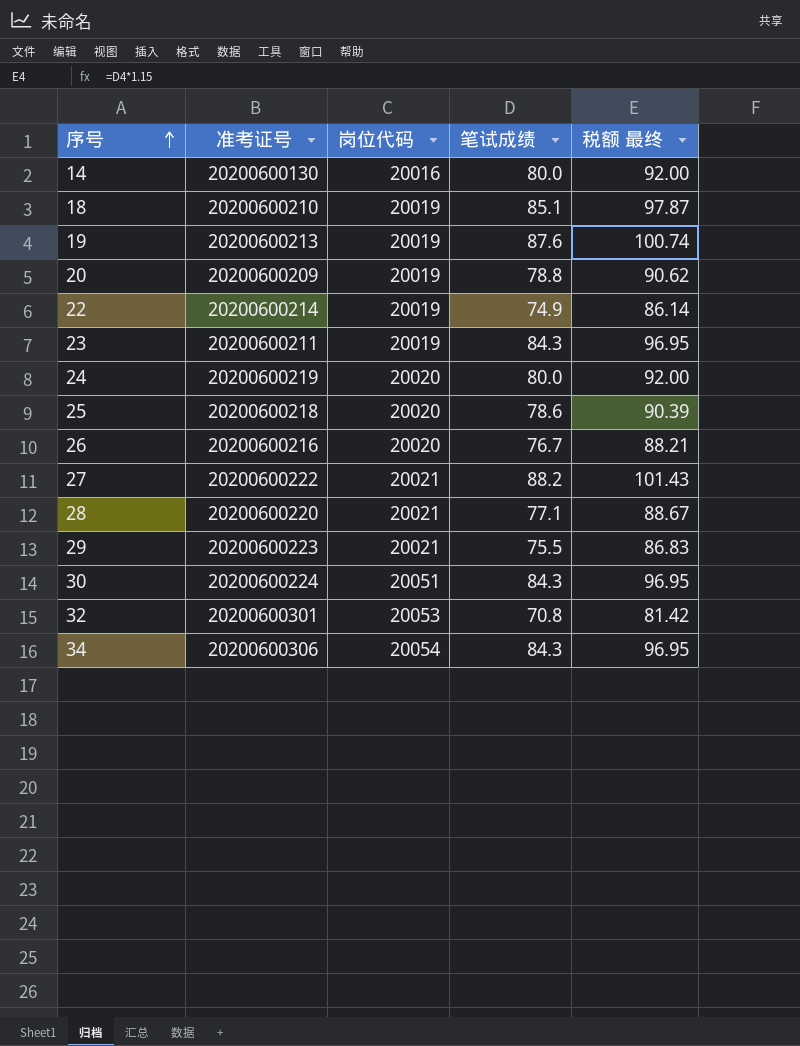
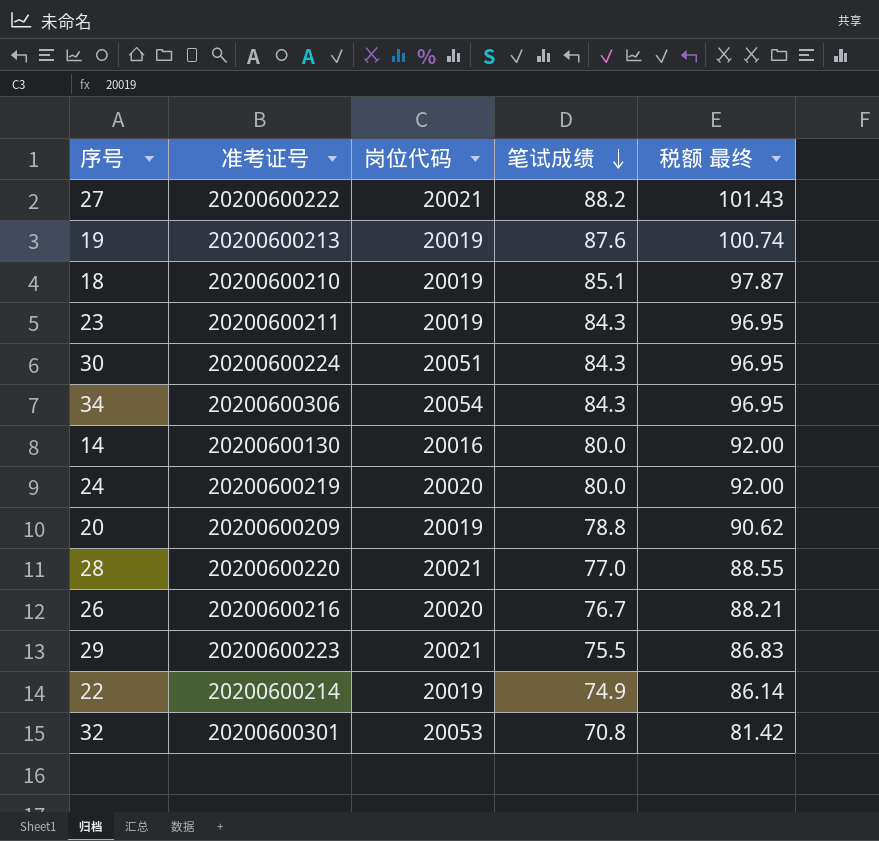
row order: 序号 ascending -> 笔试成绩 descending
row 25: 20200600218 | 20020 | 78.6 | 90.39 -> none
28 | 笔试成绩: 77.1 -> 77.0
28 | 税额 最终: 88.67 -> 88.55

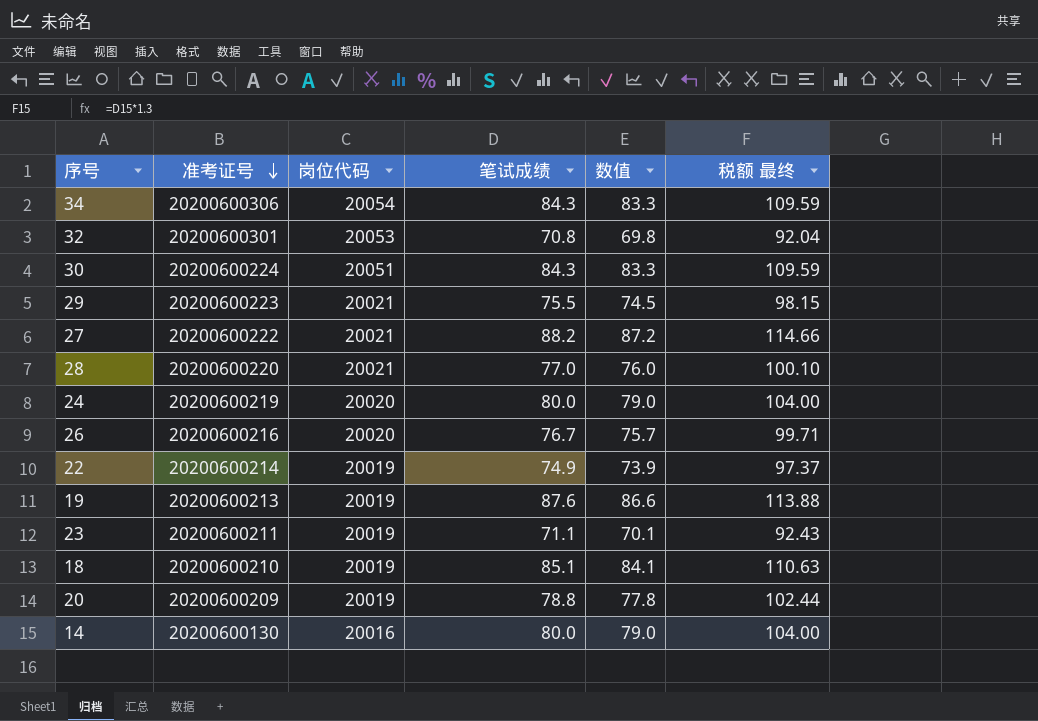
row order: 笔试成绩 descending -> 准考证号 descending
column 数值 | formula: none -> [笔试成绩] - 1
column 税额 最终 | formula: [笔试成绩] * 1.15 -> [笔试成绩] * 1.3
23 | 笔试成绩: 84.3 -> 71.1

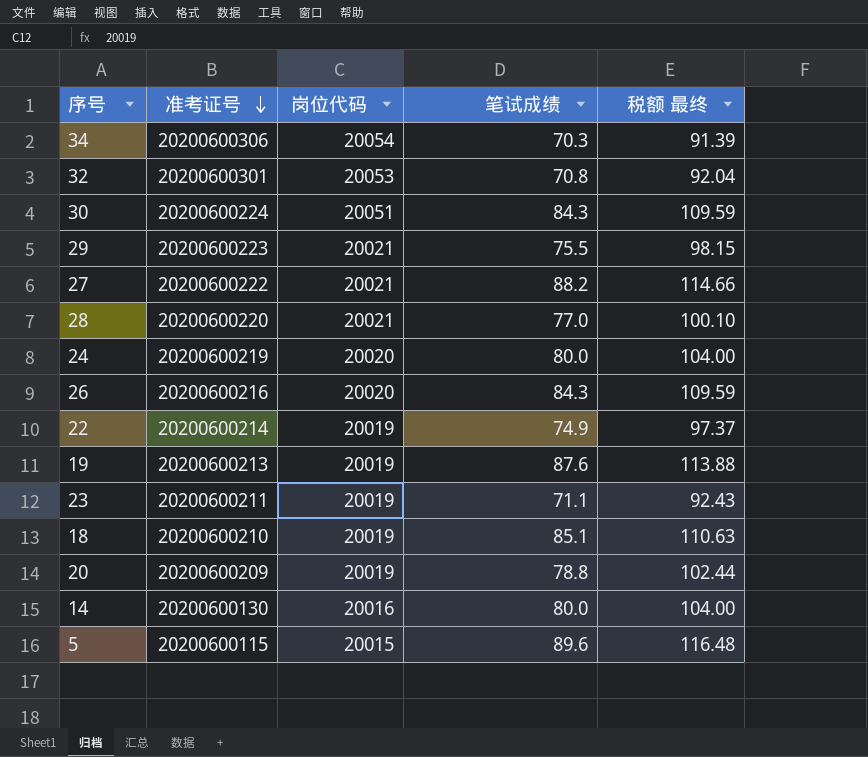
column 数值 | formula: [笔试成绩] - 1 -> none
34 | 笔试成绩: 84.3 -> 70.3
34 | 税额 最终: 109.59 -> 91.39
26 | 笔试成绩: 76.7 -> 84.3
26 | 税额 最终: 99.71 -> 109.59
row 5: none -> 20200600115 | 20015 | 89.6 | 116.48

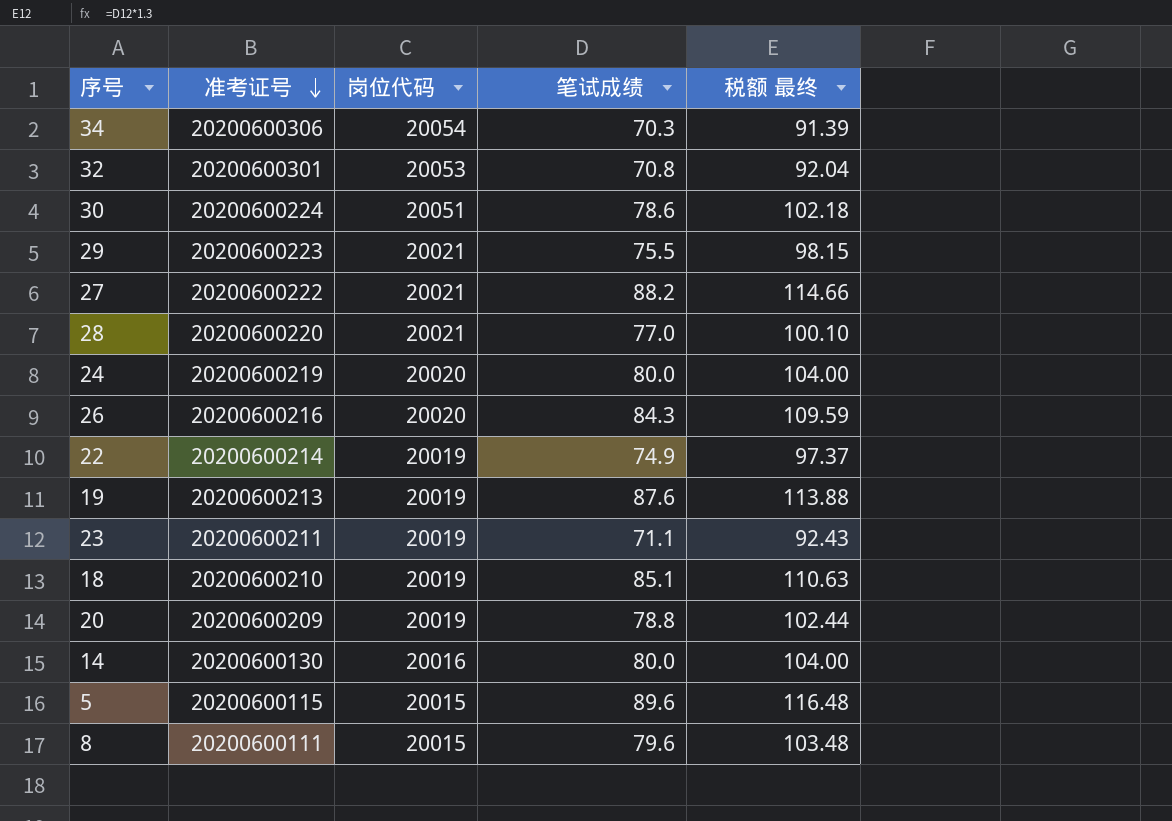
30 | 笔试成绩: 84.3 -> 78.6
30 | 税额 最终: 109.59 -> 102.18
row 8: none -> 20200600111 | 20015 | 79.6 | 103.48

